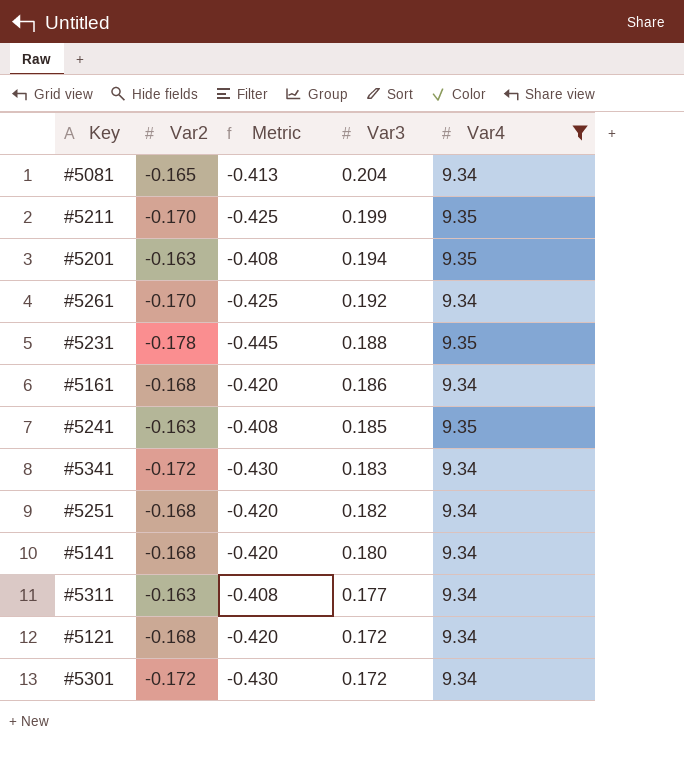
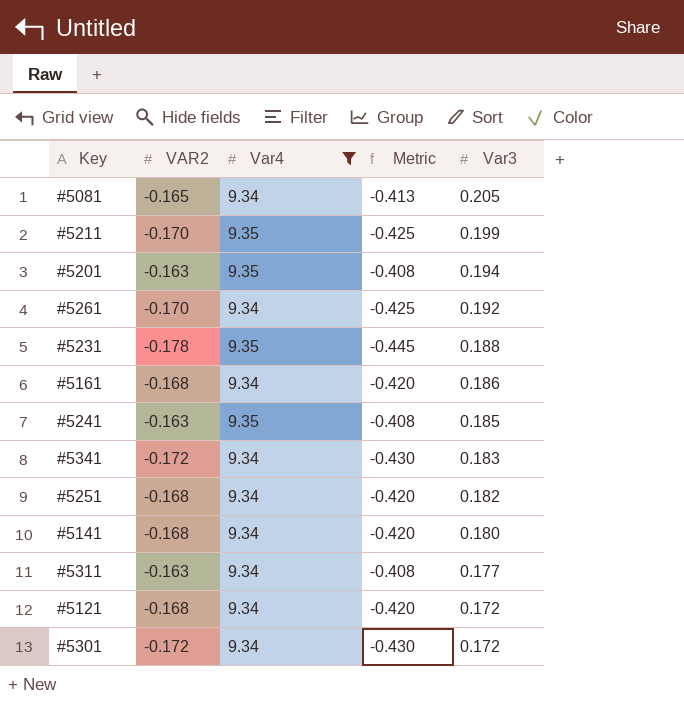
column name: Var2 -> VAR2
column Var4 | position: 5 -> 3
#5081 | Var3: 0.204 -> 0.205

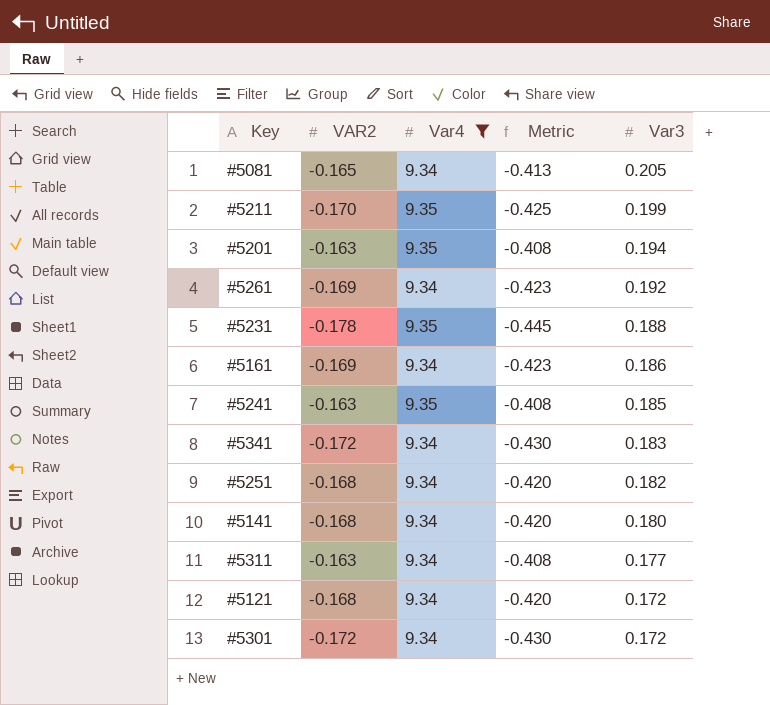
#5261 | VAR2: -0.170 -> -0.169
#5261 | Metric: -0.425 -> -0.423
#5161 | VAR2: -0.168 -> -0.169
#5161 | Metric: -0.420 -> -0.423

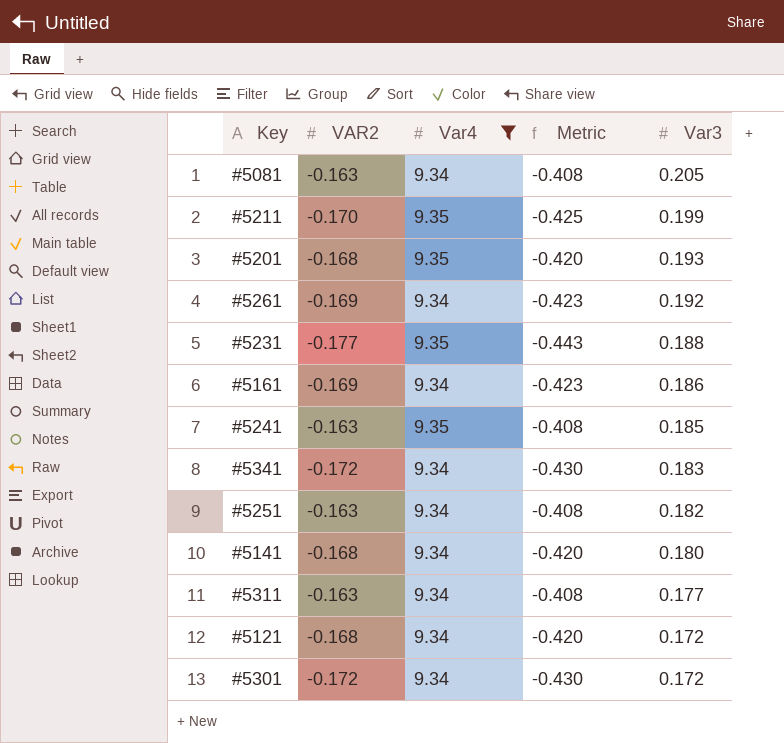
#5081 | VAR2: -0.165 -> -0.163
#5081 | Metric: -0.413 -> -0.408
#5201 | VAR2: -0.163 -> -0.168
#5201 | Metric: -0.408 -> -0.420
#5201 | Var3: 0.194 -> 0.193
#5231 | VAR2: -0.178 -> -0.177
#5231 | Metric: -0.445 -> -0.443
#5251 | VAR2: -0.168 -> -0.163
#5251 | Metric: -0.420 -> -0.408

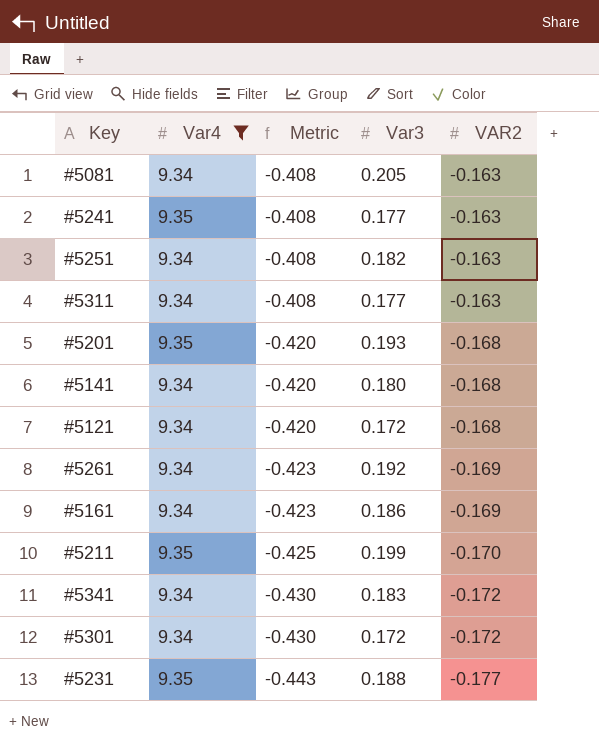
row order: Var3 descending -> Metric descending
column VAR2 | position: 2 -> 5
#5241 | Var3: 0.185 -> 0.177

